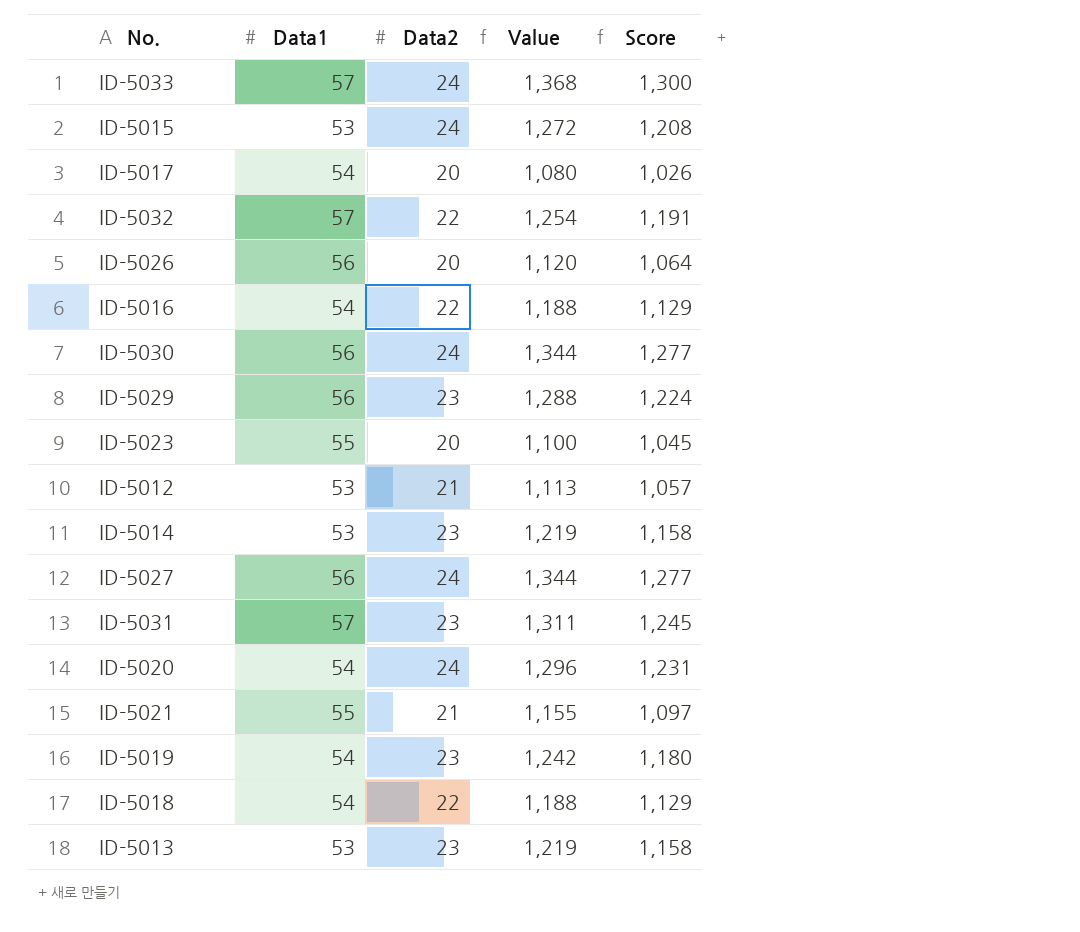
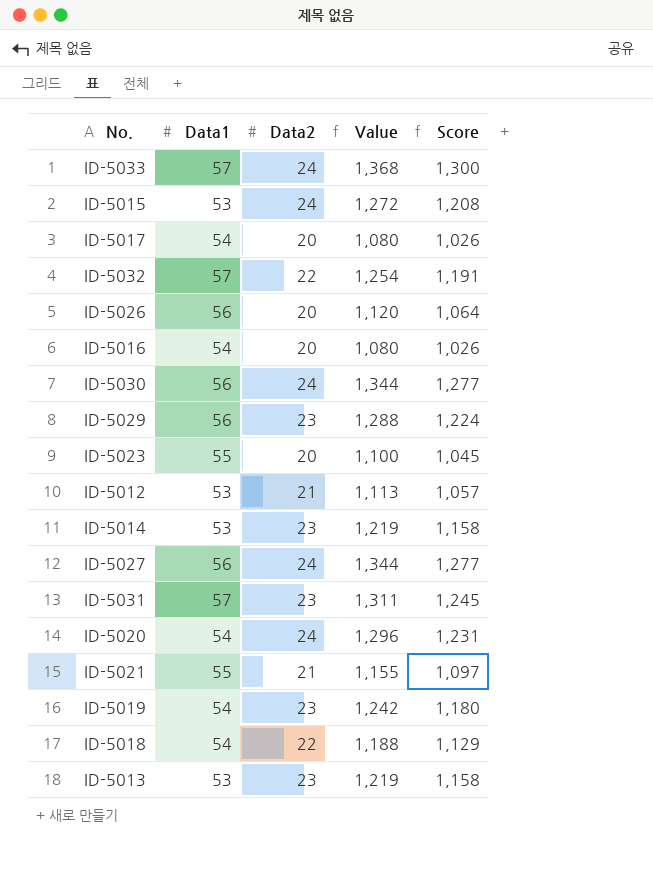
ID-5016 | Data2: 22 -> 20
ID-5016 | Value: 1,188 -> 1,080
ID-5016 | Score: 1,129 -> 1,026

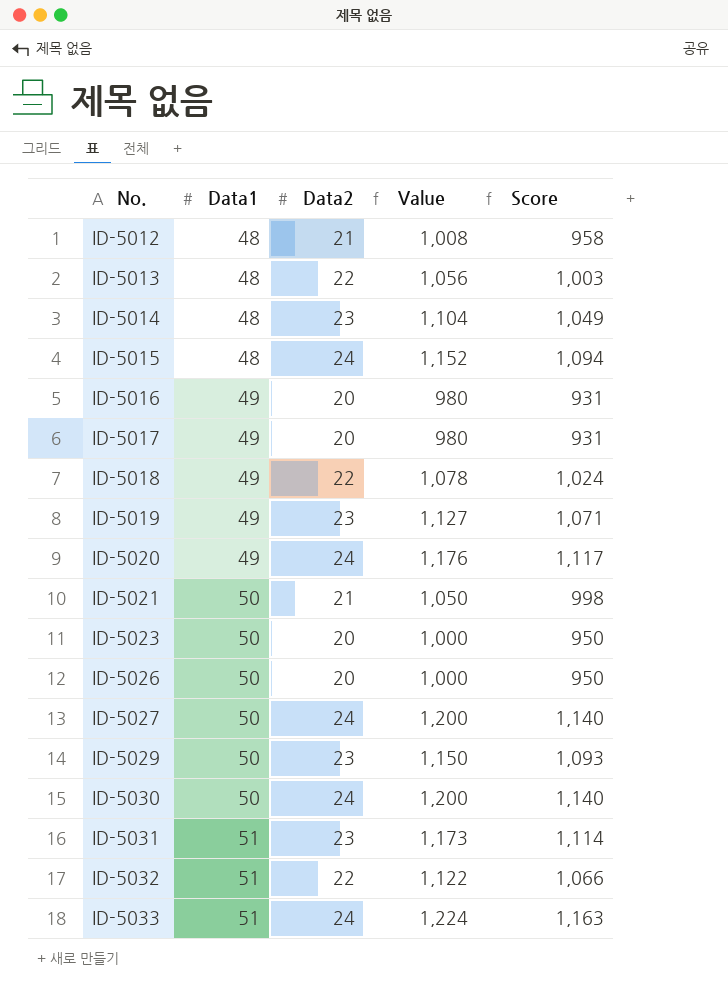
row order: none -> No. ascending
ID-5012 | Data1: 53 -> 48
ID-5012 | Value: 1,113 -> 1,008
ID-5012 | Score: 1,057 -> 958
ID-5013 | Data1: 53 -> 48
ID-5013 | Data2: 23 -> 22
ID-5013 | Value: 1,219 -> 1,056
ID-5013 | Score: 1,158 -> 1,003
ID-5014 | Data1: 53 -> 48
ID-5014 | Value: 1,219 -> 1,104
ID-5014 | Score: 1,158 -> 1,049
ID-5015 | Data1: 53 -> 48
ID-5015 | Value: 1,272 -> 1,152
ID-5015 | Score: 1,208 -> 1,094
ID-5016 | Data1: 54 -> 49
ID-5016 | Value: 1,080 -> 980
ID-5016 | Score: 1,026 -> 931
ID-5017 | Data1: 54 -> 49
ID-5017 | Value: 1,080 -> 980
ID-5017 | Score: 1,026 -> 931
ID-5018 | Data1: 54 -> 49
ID-5018 | Value: 1,188 -> 1,078
ID-5018 | Score: 1,129 -> 1,024
ID-5019 | Data1: 54 -> 49
ID-5019 | Value: 1,242 -> 1,127
ID-5019 | Score: 1,180 -> 1,071
ID-5020 | Data1: 54 -> 49
ID-5020 | Value: 1,296 -> 1,176
ID-5020 | Score: 1,231 -> 1,117
ID-5021 | Data1: 55 -> 50
ID-5021 | Value: 1,155 -> 1,050
ID-5021 | Score: 1,097 -> 998
ID-5023 | Data1: 55 -> 50
ID-5023 | Value: 1,100 -> 1,000
ID-5023 | Score: 1,045 -> 950
ID-5026 | Data1: 56 -> 50
ID-5026 | Value: 1,120 -> 1,000
ID-5026 | Score: 1,064 -> 950
ID-5027 | Data1: 56 -> 50
ID-5027 | Value: 1,344 -> 1,200
ID-5027 | Score: 1,277 -> 1,140
ID-5029 | Data1: 56 -> 50
ID-5029 | Value: 1,288 -> 1,150
ID-5029 | Score: 1,224 -> 1,093
ID-5030 | Data1: 56 -> 50
ID-5030 | Value: 1,344 -> 1,200
ID-5030 | Score: 1,277 -> 1,140
ID-5031 | Data1: 57 -> 51
ID-5031 | Value: 1,311 -> 1,173
ID-5031 | Score: 1,245 -> 1,114
ID-5032 | Data1: 57 -> 51
ID-5032 | Value: 1,254 -> 1,122
ID-5032 | Score: 1,191 -> 1,066
ID-5033 | Data1: 57 -> 51
ID-5033 | Value: 1,368 -> 1,224
ID-5033 | Score: 1,300 -> 1,163

